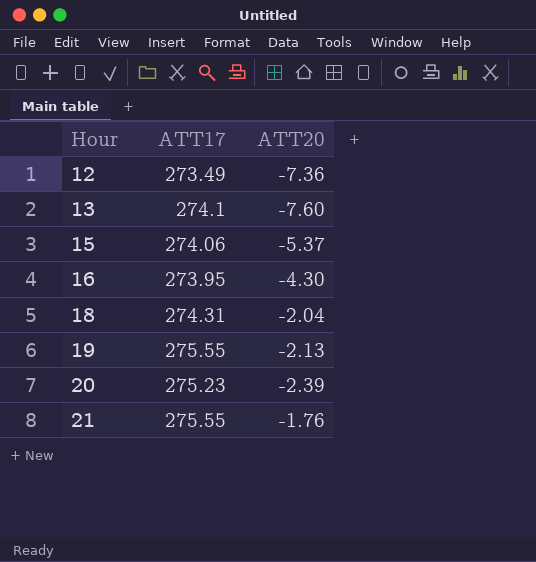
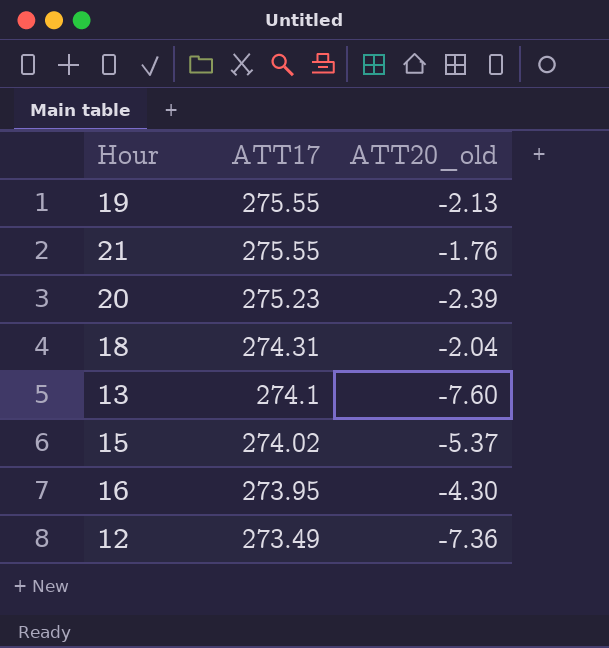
row order: Hour ascending -> ATT17 descending
column name: ATT20 -> ATT20_old
15 | ATT17: 274.06 -> 274.02

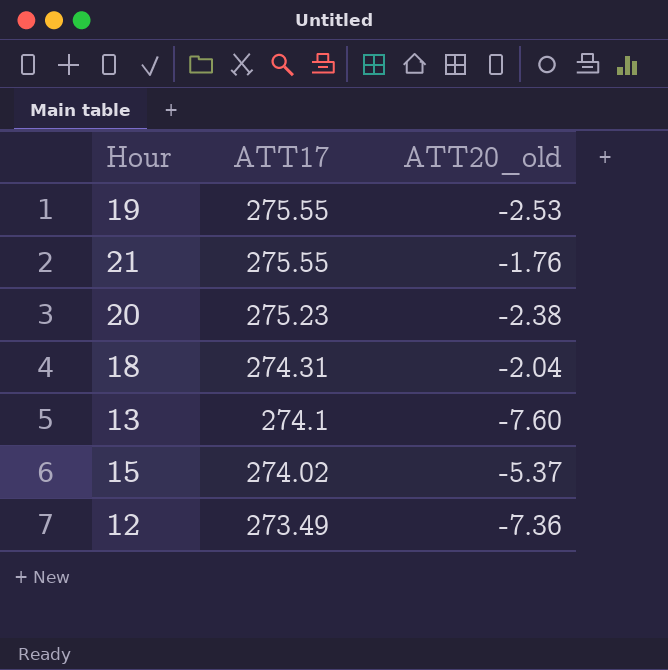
row 16: 273.95 | -4.30 -> none
19 | ATT20_old: -2.13 -> -2.53
20 | ATT20_old: -2.39 -> -2.38

